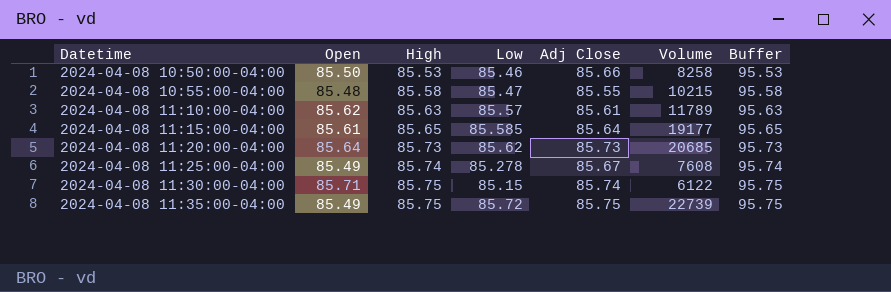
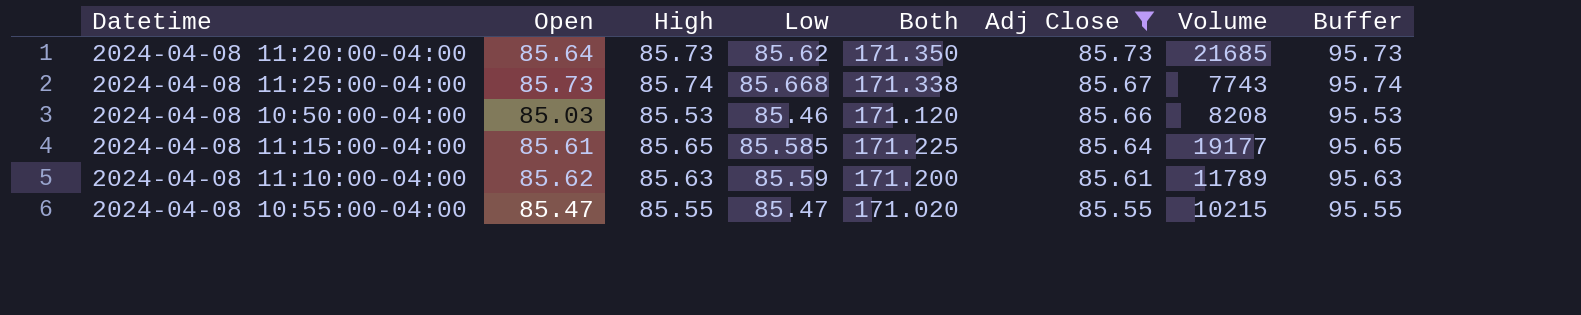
filter: none -> Adj Close <= 85.73
row order: Datetime ascending -> Adj Close descending
column Both | formula: none -> [Low] + [Adj Close]
2024-04-08 11:20:00-04:00 | Volume: 20685 -> 21685
2024-04-08 11:25:00-04:00 | Open: 85.49 -> 85.73
2024-04-08 11:25:00-04:00 | Low: 85.278 -> 85.668
2024-04-08 11:25:00-04:00 | Volume: 7608 -> 7743
2024-04-08 10:50:00-04:00 | Open: 85.50 -> 85.03
2024-04-08 10:50:00-04:00 | Volume: 8258 -> 8208
2024-04-08 11:10:00-04:00 | Low: 85.57 -> 85.59
2024-04-08 10:55:00-04:00 | Open: 85.48 -> 85.47
2024-04-08 10:55:00-04:00 | High: 85.58 -> 85.55
2024-04-08 10:55:00-04:00 | Buffer: 95.58 -> 95.55

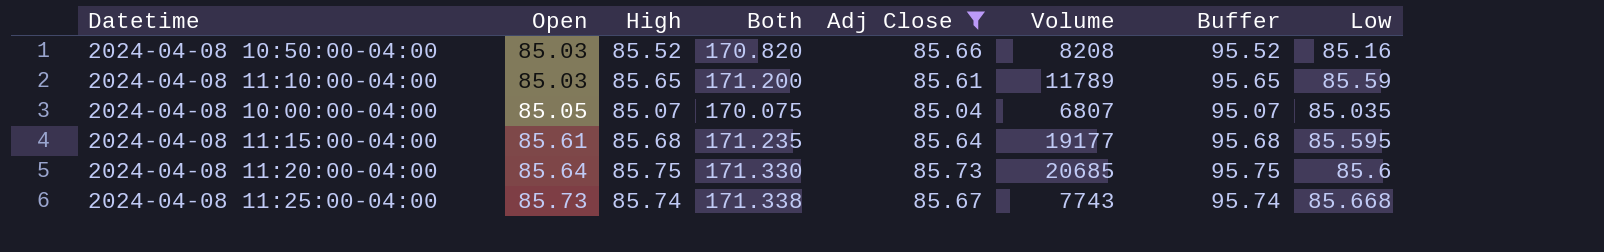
row order: Adj Close descending -> Open ascending
column Low | position: 4 -> 8
row 2024-04-08 10:55:00-04:00: 85.47 | 85.55 | 85.47 | 171.020 | 85.55 | 10215 | 95.55 -> none
2024-04-08 10:50:00-04:00 | High: 85.53 -> 85.52
2024-04-08 10:50:00-04:00 | Both: 171.120 -> 170.820
2024-04-08 10:50:00-04:00 | Buffer: 95.53 -> 95.52
2024-04-08 10:50:00-04:00 | Low: 85.46 -> 85.16
2024-04-08 11:10:00-04:00 | Open: 85.62 -> 85.03
2024-04-08 11:10:00-04:00 | High: 85.63 -> 85.65
2024-04-08 11:10:00-04:00 | Buffer: 95.63 -> 95.65
row 2024-04-08 10:00:00-04:00: none -> 85.05 | 85.07 | 170.075 | 85.04 | 6807 | 95.07 | 85.035
2024-04-08 11:15:00-04:00 | High: 85.65 -> 85.68
2024-04-08 11:15:00-04:00 | Both: 171.225 -> 171.235
2024-04-08 11:15:00-04:00 | Buffer: 95.65 -> 95.68
2024-04-08 11:15:00-04:00 | Low: 85.585 -> 85.595
2024-04-08 11:20:00-04:00 | High: 85.73 -> 85.75
2024-04-08 11:20:00-04:00 | Both: 171.350 -> 171.330
2024-04-08 11:20:00-04:00 | Volume: 21685 -> 20685
2024-04-08 11:20:00-04:00 | Buffer: 95.73 -> 95.75
2024-04-08 11:20:00-04:00 | Low: 85.62 -> 85.6

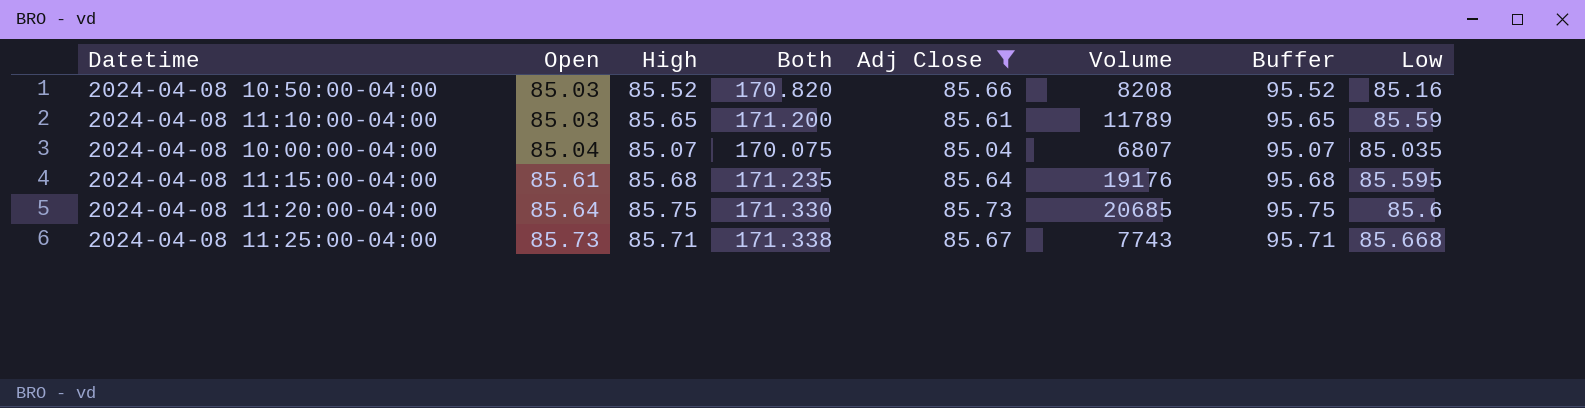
2024-04-08 10:00:00-04:00 | Open: 85.05 -> 85.04
2024-04-08 11:15:00-04:00 | Volume: 19177 -> 19176
2024-04-08 11:25:00-04:00 | High: 85.74 -> 85.71
2024-04-08 11:25:00-04:00 | Buffer: 95.74 -> 95.71

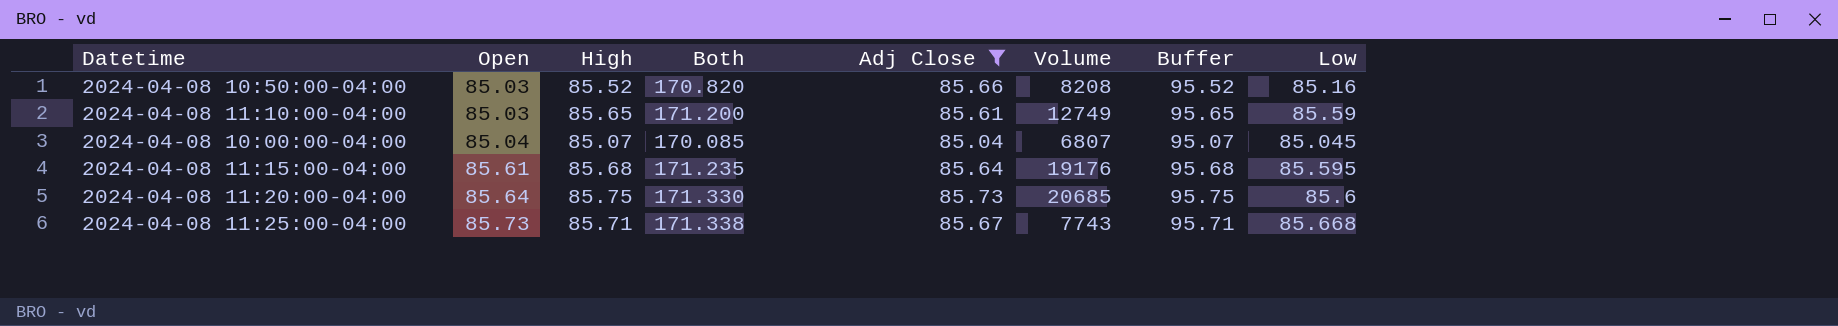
2024-04-08 11:10:00-04:00 | Volume: 11789 -> 12749
2024-04-08 10:00:00-04:00 | Both: 170.075 -> 170.085
2024-04-08 10:00:00-04:00 | Low: 85.035 -> 85.045

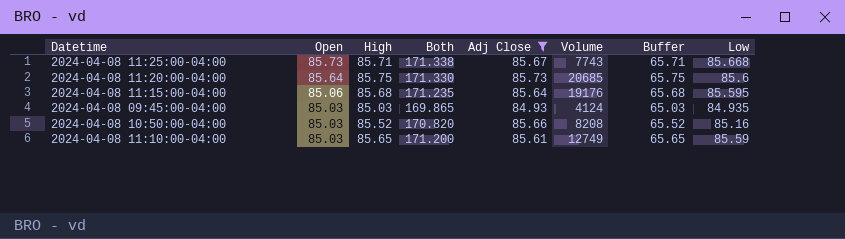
row order: Open ascending -> Open descending
column Buffer | formula: [High] + 10 -> [High] - 20
row 2024-04-08 10:00:00-04:00: 85.04 | 85.07 | 170.085 | 85.04 | 6807 | 95.07 | 85.045 -> none
2024-04-08 11:15:00-04:00 | Open: 85.61 -> 85.06
row 2024-04-08 09:45:00-04:00: none -> 85.03 | 85.03 | 169.865 | 84.93 | 4124 | 65.03 | 84.935

